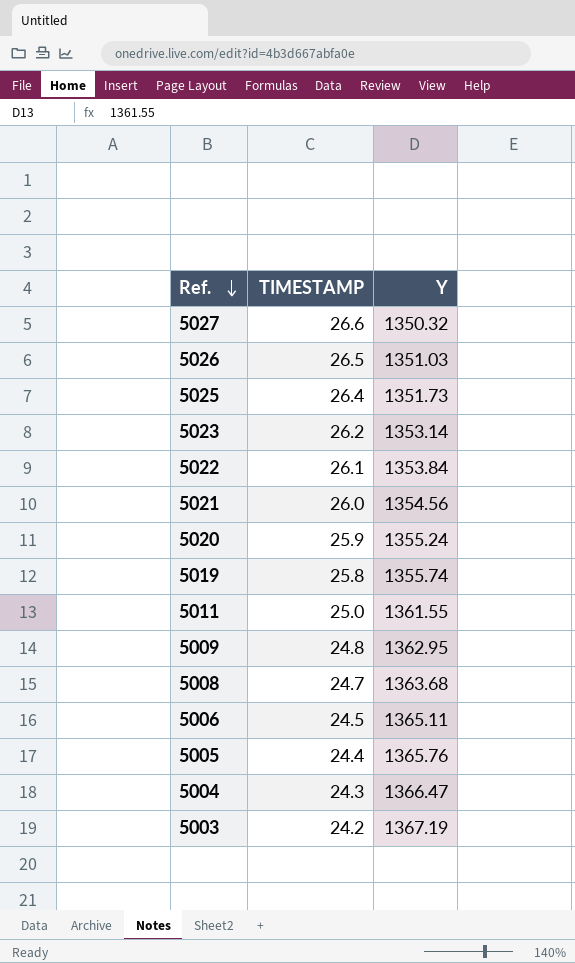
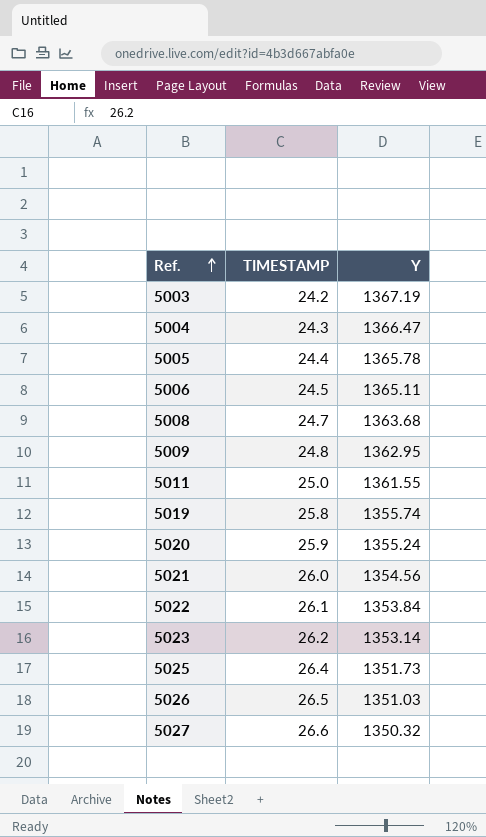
row order: Ref. descending -> Ref. ascending
5005 | Y: 1365.76 -> 1365.78

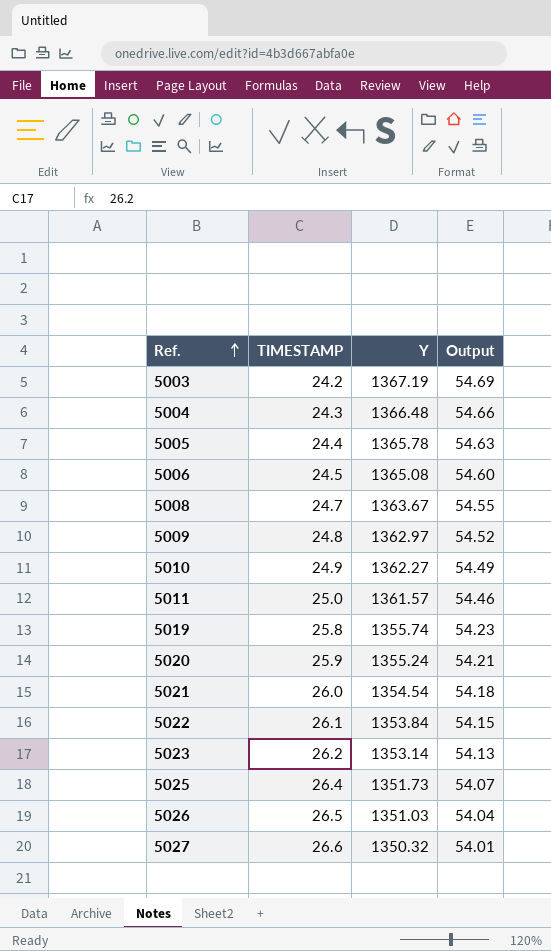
column Output | formula: none -> [Y] * 0.04
5004 | Y: 1366.47 -> 1366.48
5006 | Y: 1365.11 -> 1365.08
5008 | Y: 1363.68 -> 1363.67
5009 | Y: 1362.95 -> 1362.97
row 5010: none -> 24.9 | 1362.27 | 54.49
5011 | Y: 1361.55 -> 1361.57
5021 | Y: 1354.56 -> 1354.54

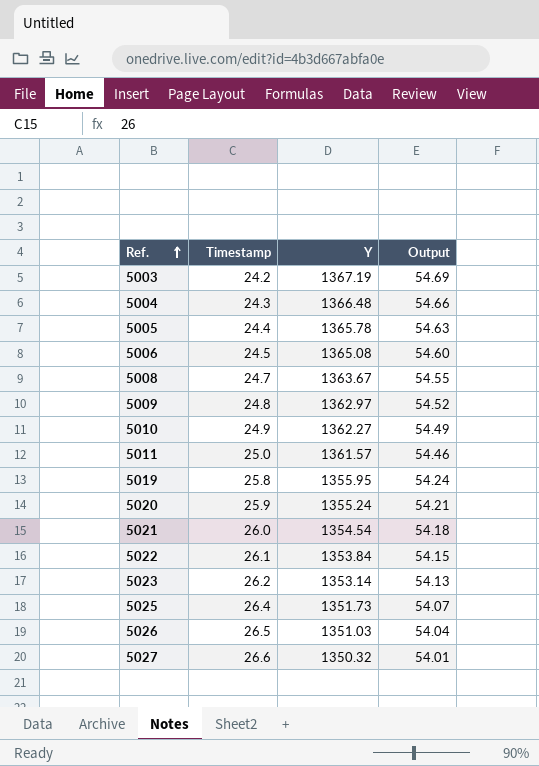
column name: TIMESTAMP -> Timestamp
5019 | Y: 1355.74 -> 1355.95
5019 | Output: 54.23 -> 54.24

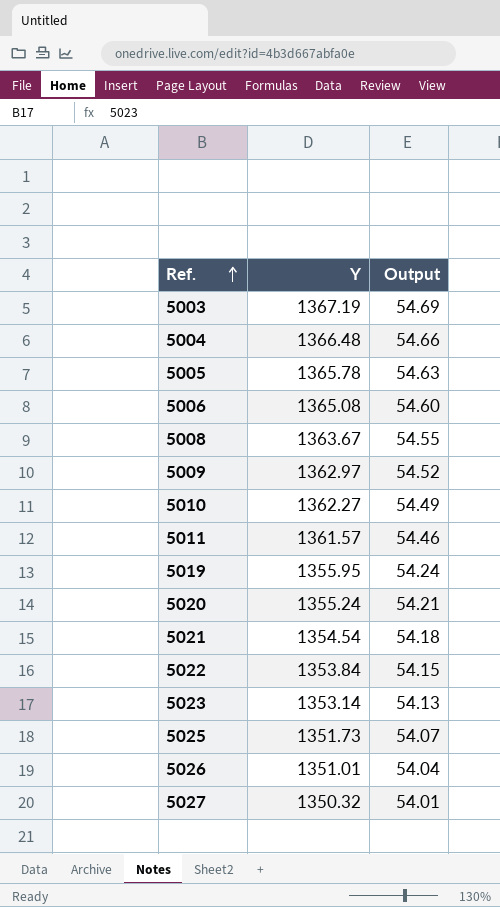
column Timestamp | position: 2 -> none
5026 | Y: 1351.03 -> 1351.01

